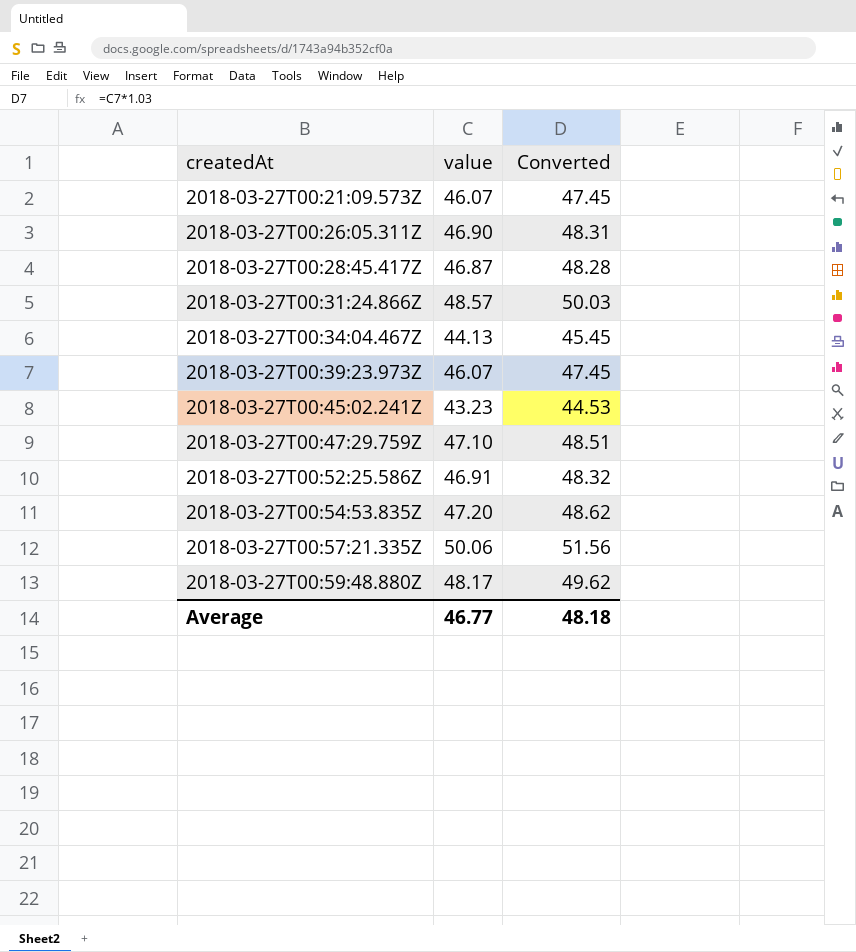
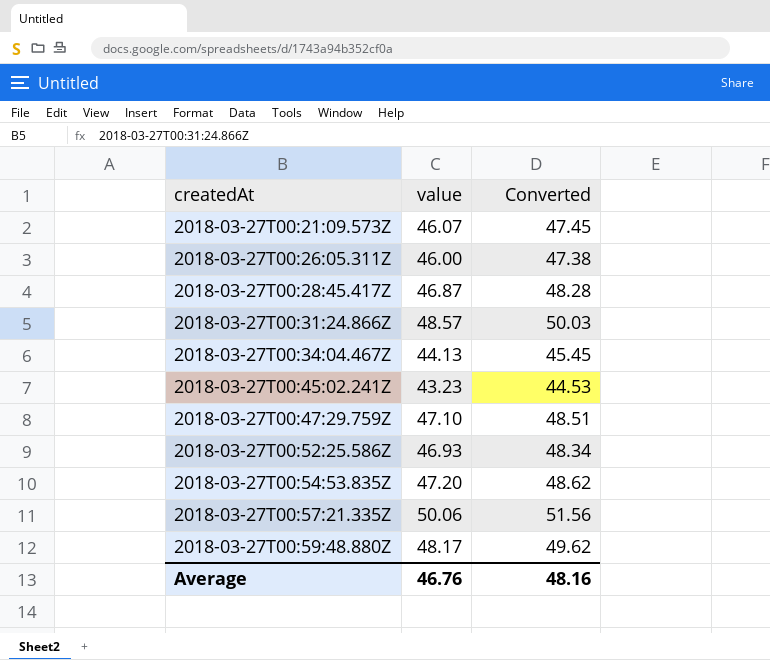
row 2018-03-27T00:39:23.973Z: 46.07 | 47.45 -> none
2018-03-27T00:26:05.311Z | value: 46.90 -> 46.00
2018-03-27T00:26:05.311Z | Converted: 48.31 -> 47.38
2018-03-27T00:52:25.586Z | value: 46.91 -> 46.93
2018-03-27T00:52:25.586Z | Converted: 48.32 -> 48.34
Average | value: 46.77 -> 46.76
Average | Converted: 48.18 -> 48.16

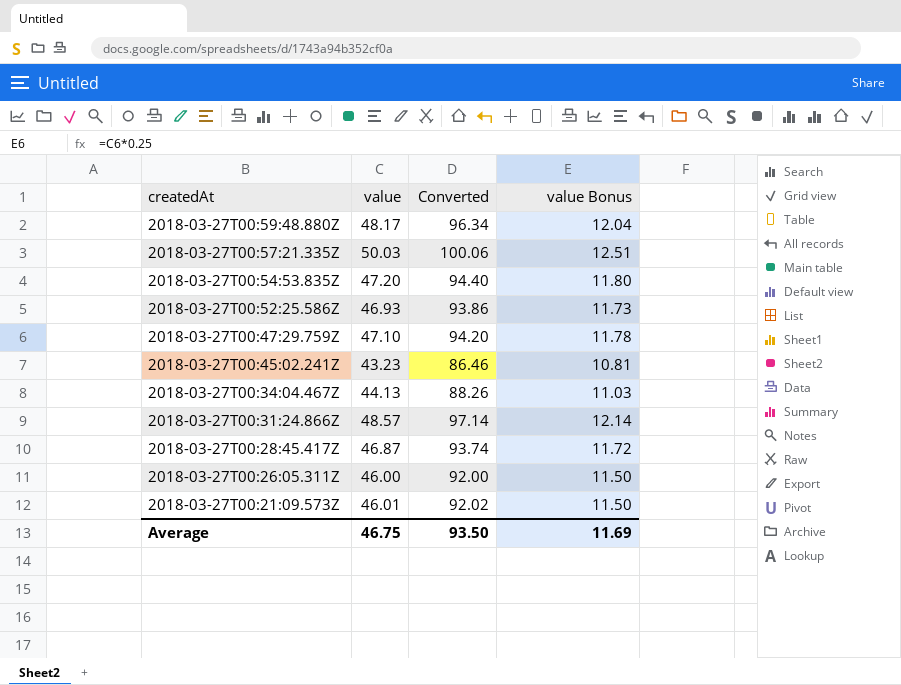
row order: createdAt ascending -> createdAt descending
column Converted | formula: [value] * 1.03 -> [value] * 2
column value Bonus | formula: none -> [value] * 0.25
2018-03-27T00:57:21.335Z | value: 50.06 -> 50.03
2018-03-27T00:21:09.573Z | value: 46.07 -> 46.01
Average | value: 46.76 -> 46.75
Average | Converted: 48.16 -> 93.50

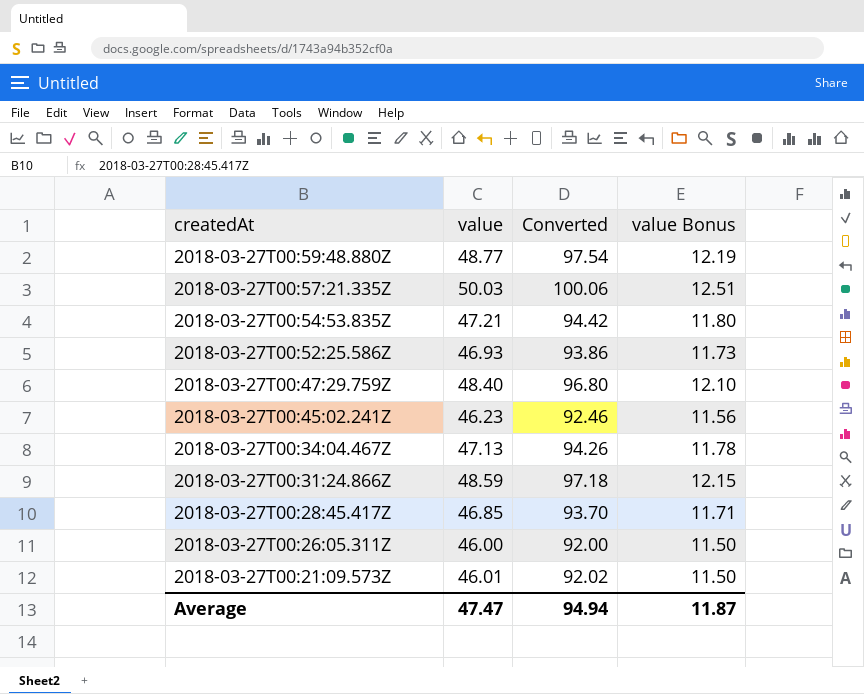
2018-03-27T00:59:48.880Z | value: 48.17 -> 48.77
2018-03-27T00:59:48.880Z | Converted: 96.34 -> 97.54
2018-03-27T00:59:48.880Z | value Bonus: 12.04 -> 12.19
2018-03-27T00:54:53.835Z | value: 47.20 -> 47.21
2018-03-27T00:54:53.835Z | Converted: 94.40 -> 94.42
2018-03-27T00:47:29.759Z | value: 47.10 -> 48.40
2018-03-27T00:47:29.759Z | Converted: 94.20 -> 96.80
2018-03-27T00:47:29.759Z | value Bonus: 11.78 -> 12.10
2018-03-27T00:45:02.241Z | value: 43.23 -> 46.23
2018-03-27T00:45:02.241Z | Converted: 86.46 -> 92.46
2018-03-27T00:45:02.241Z | value Bonus: 10.81 -> 11.56
2018-03-27T00:34:04.467Z | value: 44.13 -> 47.13
2018-03-27T00:34:04.467Z | Converted: 88.26 -> 94.26
2018-03-27T00:34:04.467Z | value Bonus: 11.03 -> 11.78
2018-03-27T00:31:24.866Z | value: 48.57 -> 48.59
2018-03-27T00:31:24.866Z | Converted: 97.14 -> 97.18
2018-03-27T00:31:24.866Z | value Bonus: 12.14 -> 12.15
2018-03-27T00:28:45.417Z | value: 46.87 -> 46.85
2018-03-27T00:28:45.417Z | Converted: 93.74 -> 93.70
2018-03-27T00:28:45.417Z | value Bonus: 11.72 -> 11.71
Average | value: 46.75 -> 47.47
Average | Converted: 93.50 -> 94.94
Average | value Bonus: 11.69 -> 11.87

